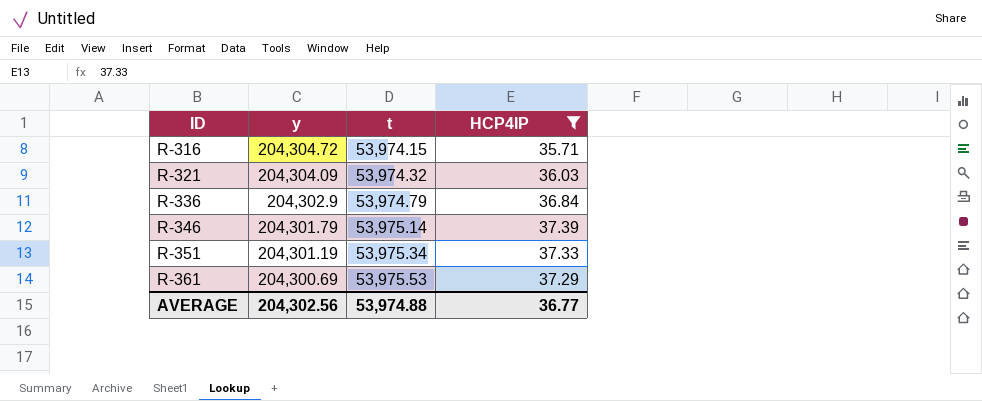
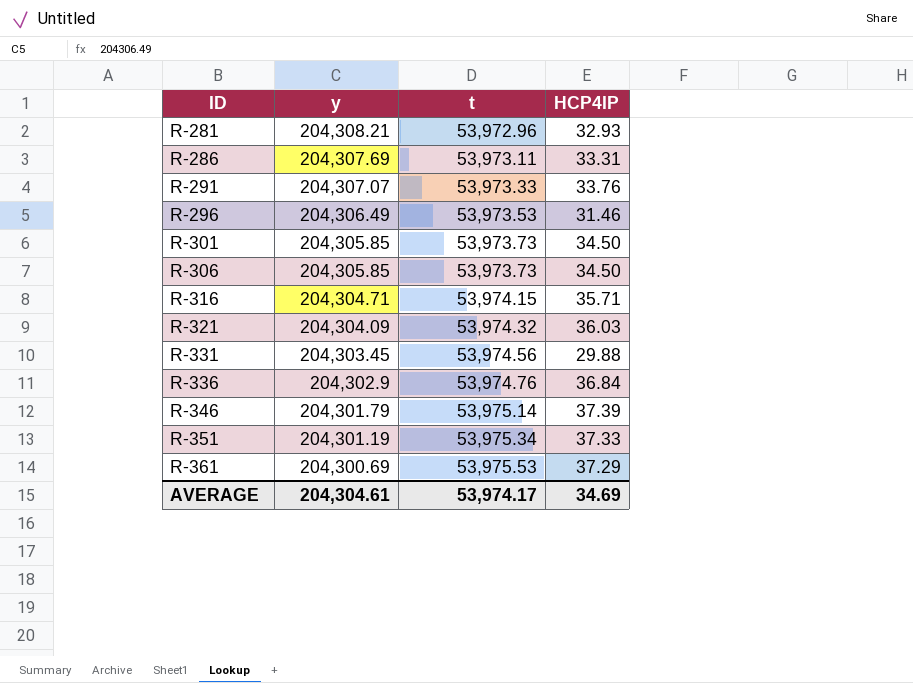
filter: HCP4IP >= 35.71 -> none
R-316 | y: 204,304.72 -> 204,304.71
R-336 | t: 53,974.79 -> 53,974.76
AVERAGE | y: 204,302.56 -> 204,304.61
AVERAGE | t: 53,974.88 -> 53,974.17
AVERAGE | HCP4IP: 36.77 -> 34.69

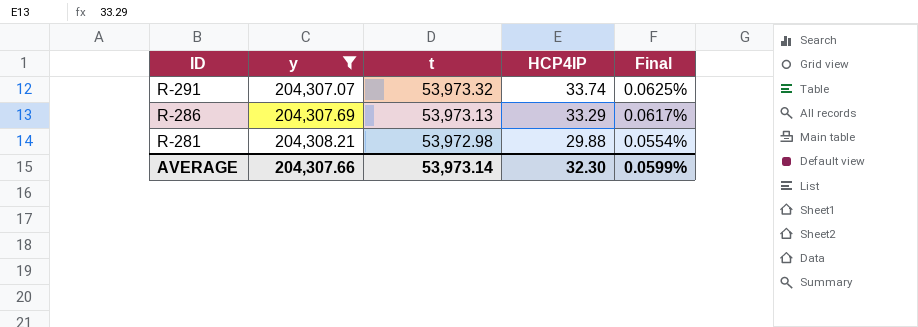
filter: none -> y >= 204,307.07
row order: ID ascending -> ID descending
column Final | formula: none -> [HCP4IP] / [t]
R-291 | t: 53,973.33 -> 53,973.32
R-291 | HCP4IP: 33.76 -> 33.74
R-286 | t: 53,973.11 -> 53,973.13
R-286 | HCP4IP: 33.31 -> 33.29
R-281 | t: 53,972.96 -> 53,972.98
R-281 | HCP4IP: 32.93 -> 29.88
AVERAGE | y: 204,304.61 -> 204,307.66
AVERAGE | t: 53,974.17 -> 53,973.14
AVERAGE | HCP4IP: 34.69 -> 32.30

